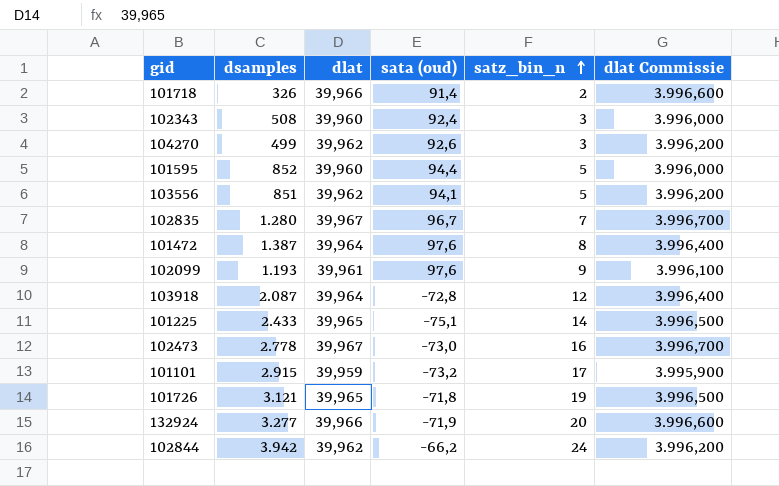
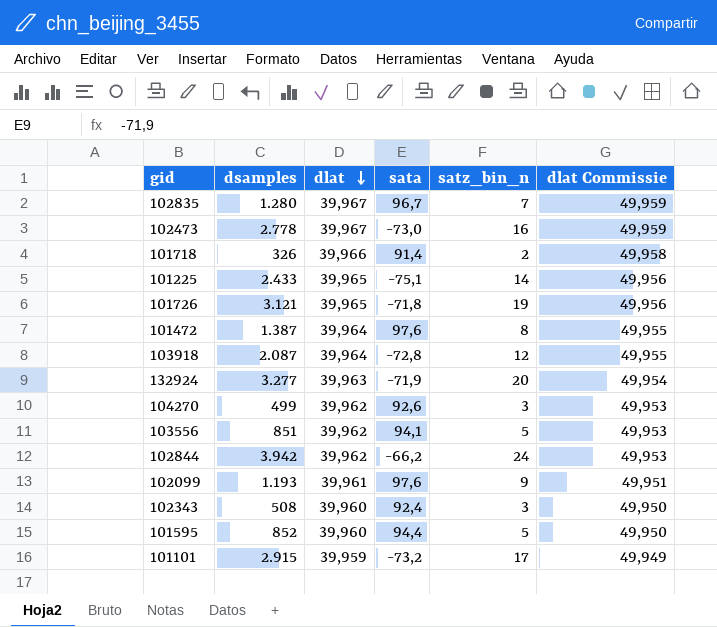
row order: satz_bin_n ascending -> dlat descending
column name: sata (oud) -> sata
column dlat Commissie | formula: [dlat] * 100 -> [dlat] * 1,25
132924 | dlat: 39,966 -> 39,963

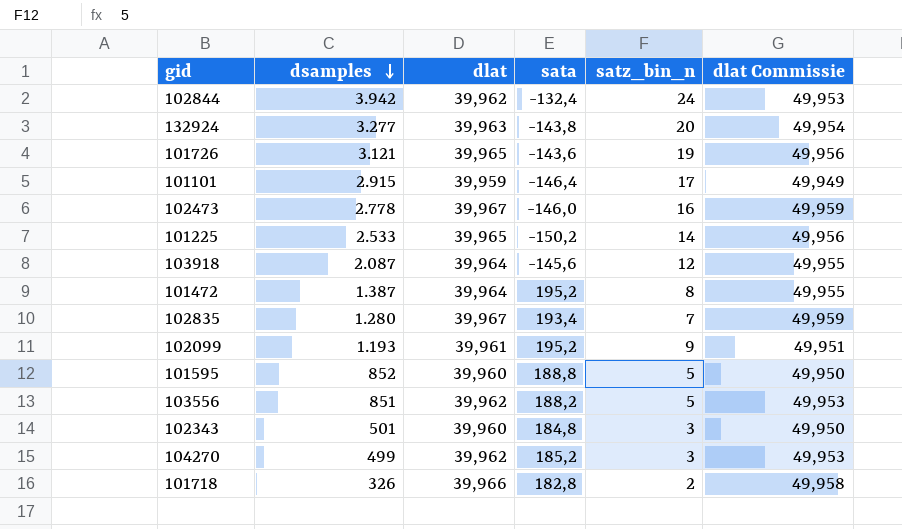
row order: dlat descending -> dsamples descending
102844 | sata: -66,2 -> -132,4
132924 | sata: -71,9 -> -143,8
101726 | sata: -71,8 -> -143,6
101101 | sata: -73,2 -> -146,4
102473 | sata: -73,0 -> -146,0
101225 | dsamples: 2.433 -> 2.533
101225 | sata: -75,1 -> -150,2
103918 | sata: -72,8 -> -145,6
101472 | sata: 97,6 -> 195,2
102835 | sata: 96,7 -> 193,4
102099 | sata: 97,6 -> 195,2
101595 | sata: 94,4 -> 188,8
103556 | sata: 94,1 -> 188,2
102343 | dsamples: 508 -> 501
102343 | sata: 92,4 -> 184,8
104270 | sata: 92,6 -> 185,2
101718 | sata: 91,4 -> 182,8

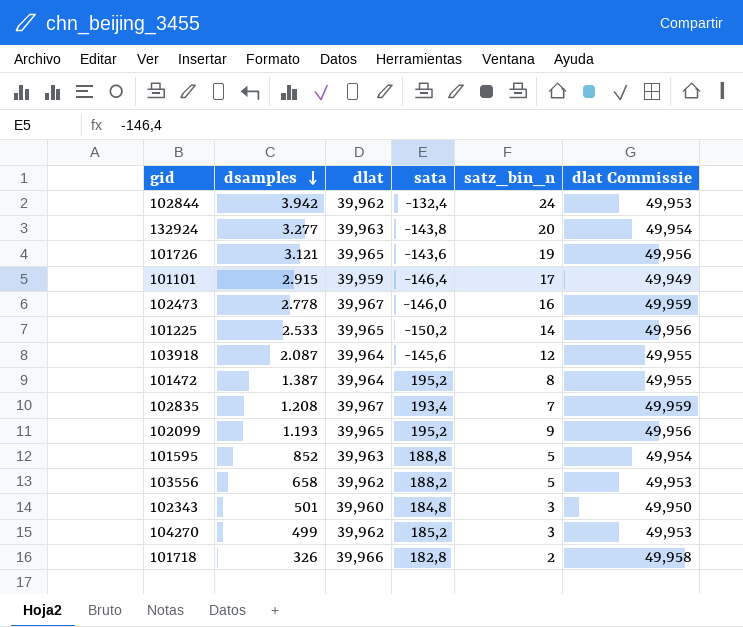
102835 | dsamples: 1.280 -> 1.208
102099 | dlat: 39,961 -> 39,965
102099 | dlat Commissie: 49,951 -> 49,956
101595 | dlat: 39,960 -> 39,963
101595 | dlat Commissie: 49,950 -> 49,954
103556 | dsamples: 851 -> 658

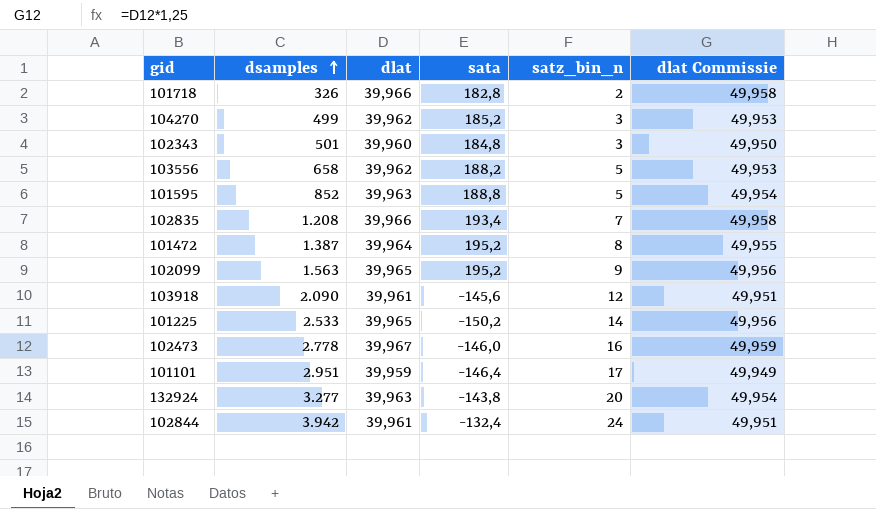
row order: dsamples descending -> dsamples ascending
row 101726: 3.121 | 39,965 | -143,6 | 19 | 49,956 -> none
102835 | dlat: 39,967 -> 39,966
102835 | dlat Commissie: 49,959 -> 49,958
102099 | dsamples: 1.193 -> 1.563
103918 | dsamples: 2.087 -> 2.090
103918 | dlat: 39,964 -> 39,961
103918 | dlat Commissie: 49,955 -> 49,951
101101 | dsamples: 2.915 -> 2.951
102844 | dlat: 39,962 -> 39,961
102844 | dlat Commissie: 49,953 -> 49,951

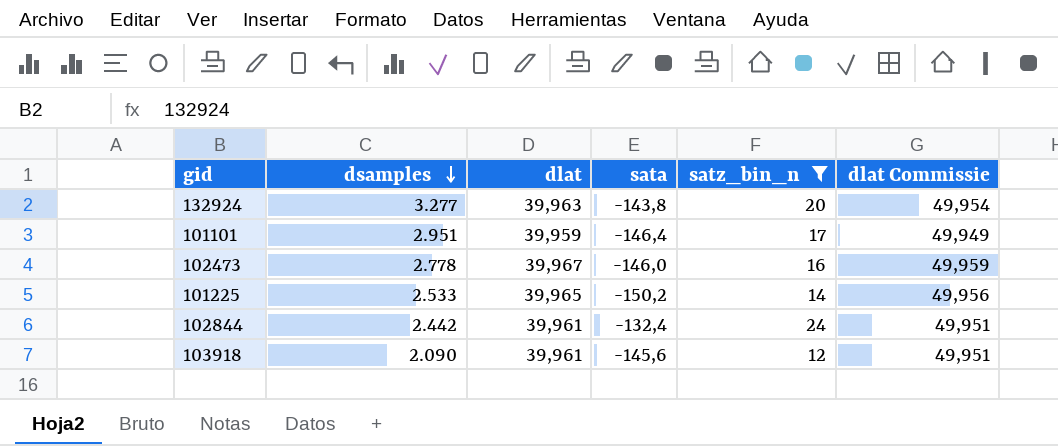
filter: none -> satz_bin_n >= 12
row order: dsamples ascending -> dsamples descending
102844 | dsamples: 3.942 -> 2.442

